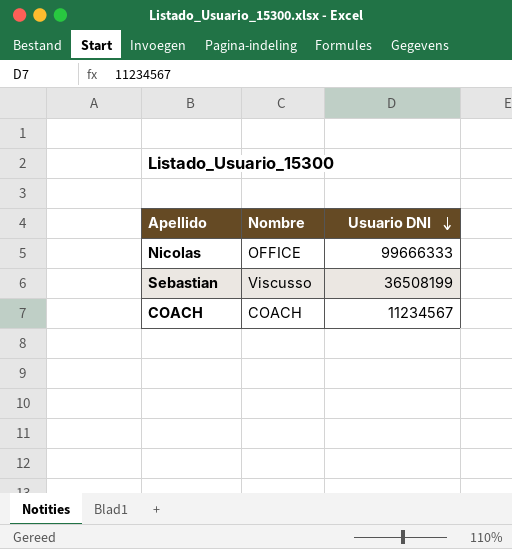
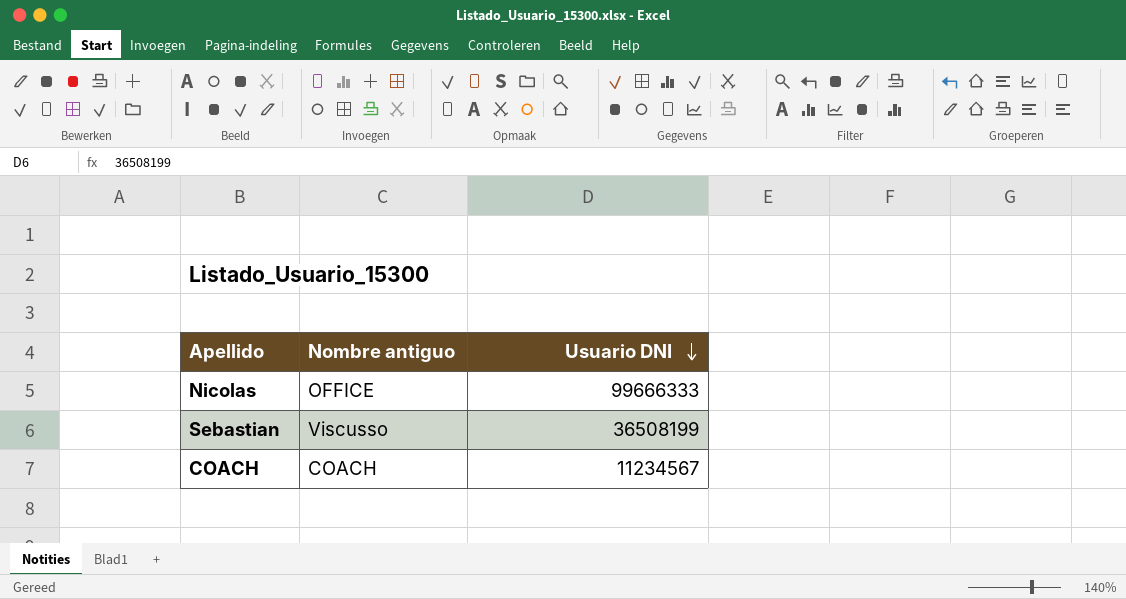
column name: Nombre -> Nombre antiguo

